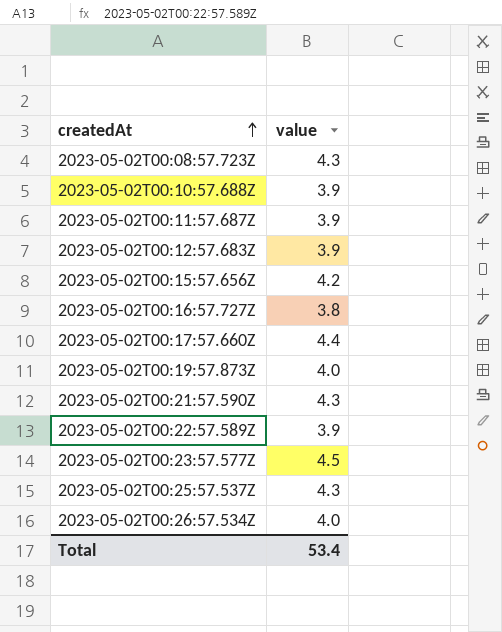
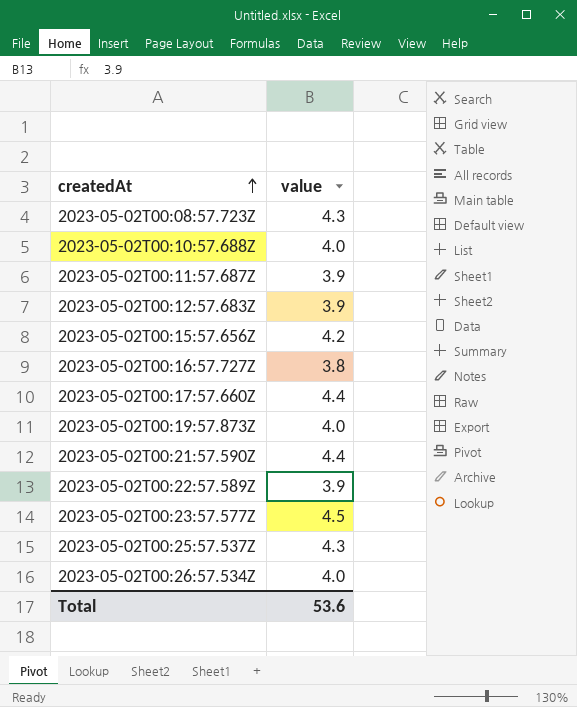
2023-05-02T00:10:57.688Z | value: 3.9 -> 4.0
2023-05-02T00:21:57.590Z | value: 4.3 -> 4.4
Total | value: 53.4 -> 53.6

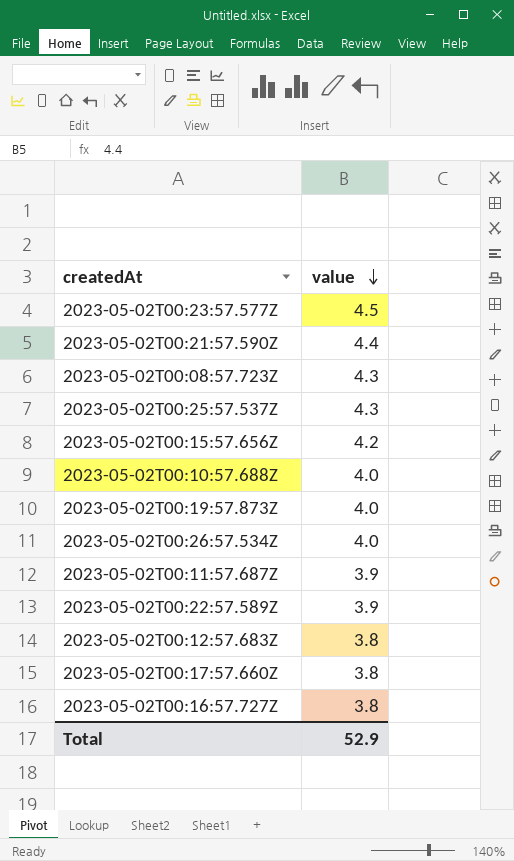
row order: createdAt ascending -> value descending
2023-05-02T00:12:57.683Z | value: 3.9 -> 3.8
2023-05-02T00:17:57.660Z | value: 4.4 -> 3.8
Total | value: 53.6 -> 52.9

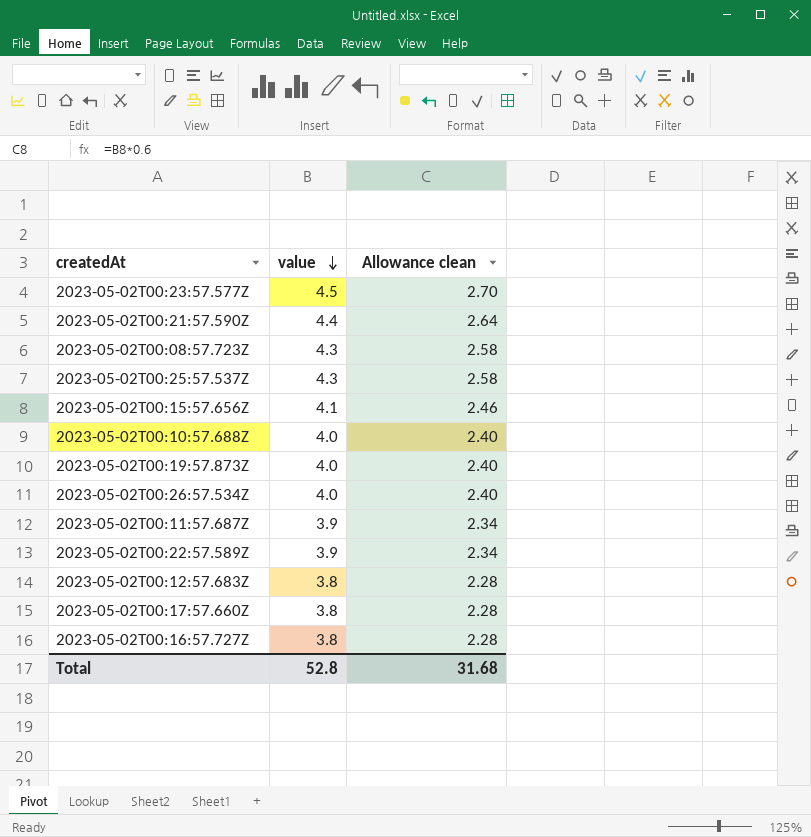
column Allowance clean | formula: none -> [value] * 0.6
2023-05-02T00:15:57.656Z | value: 4.2 -> 4.1
Total | value: 52.9 -> 52.8

